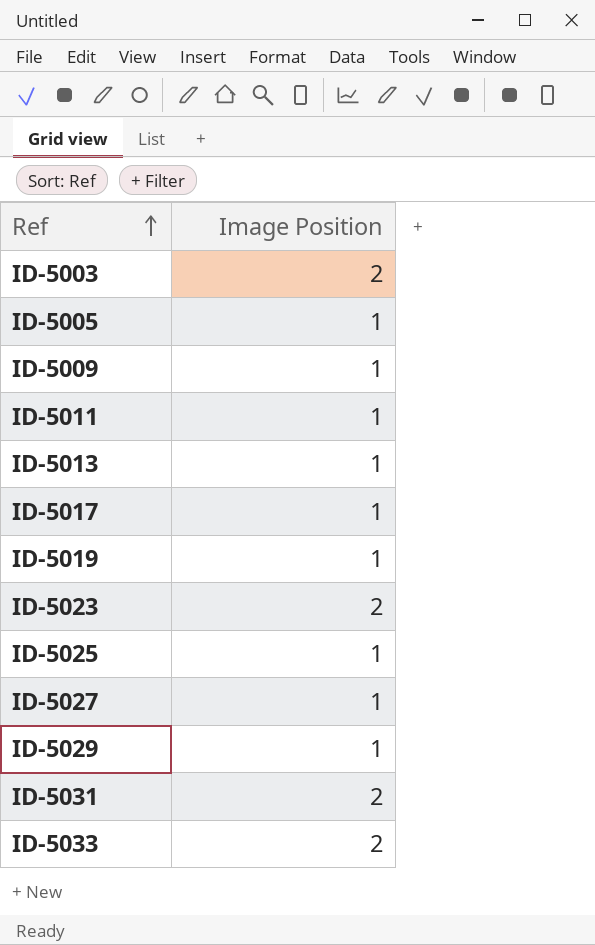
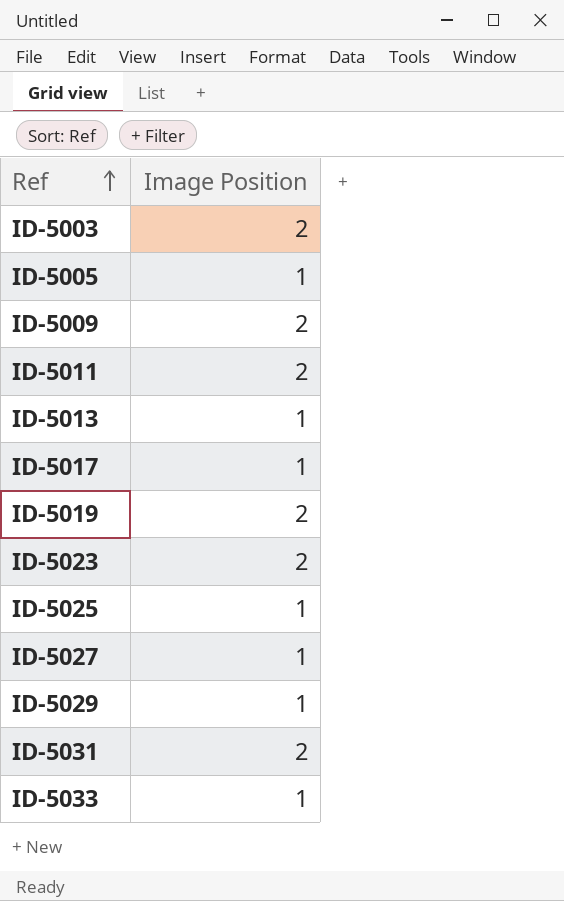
ID-5009 | Image Position: 1 -> 2
ID-5011 | Image Position: 1 -> 2
ID-5019 | Image Position: 1 -> 2
ID-5033 | Image Position: 2 -> 1

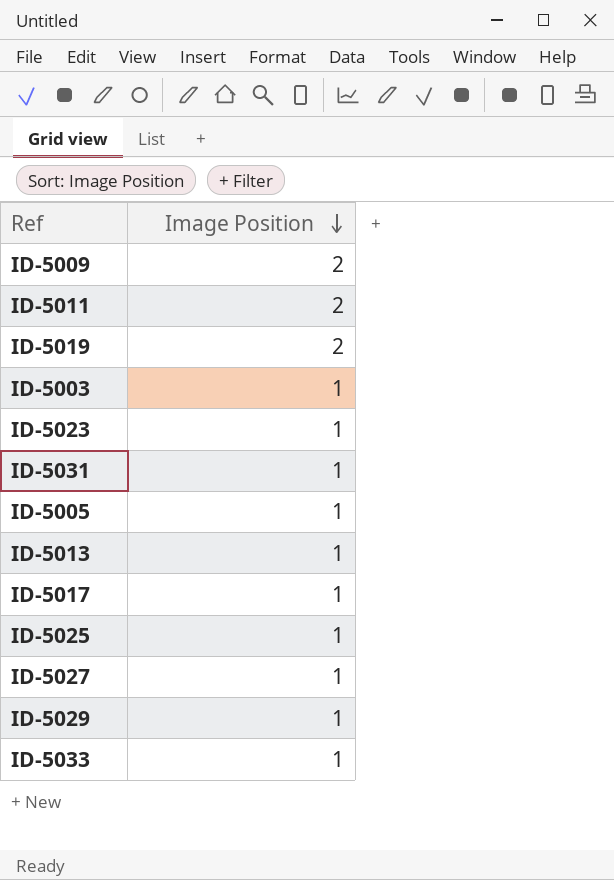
row order: Ref ascending -> Image Position descending
ID-5003 | Image Position: 2 -> 1
ID-5023 | Image Position: 2 -> 1
ID-5031 | Image Position: 2 -> 1

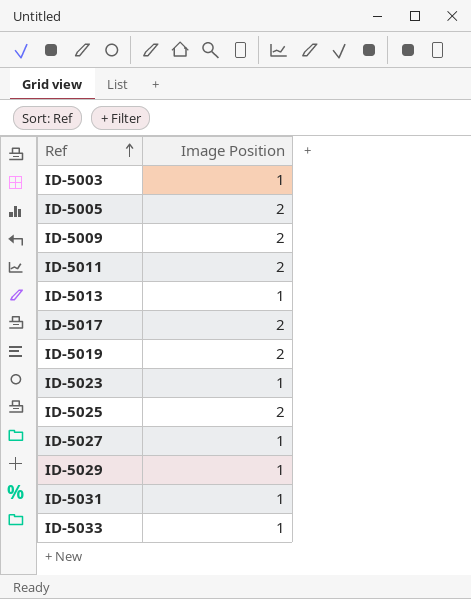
row order: Image Position descending -> Ref ascending
ID-5005 | Image Position: 1 -> 2
ID-5017 | Image Position: 1 -> 2
ID-5025 | Image Position: 1 -> 2

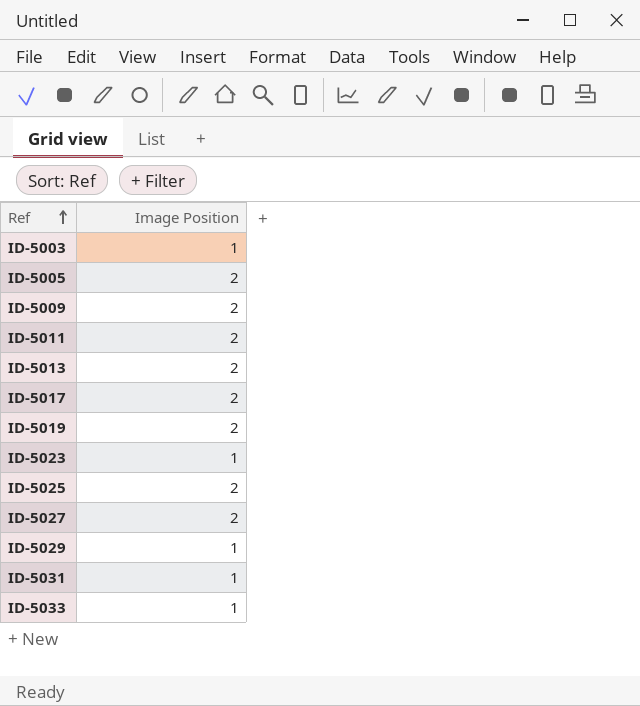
ID-5013 | Image Position: 1 -> 2
ID-5027 | Image Position: 1 -> 2

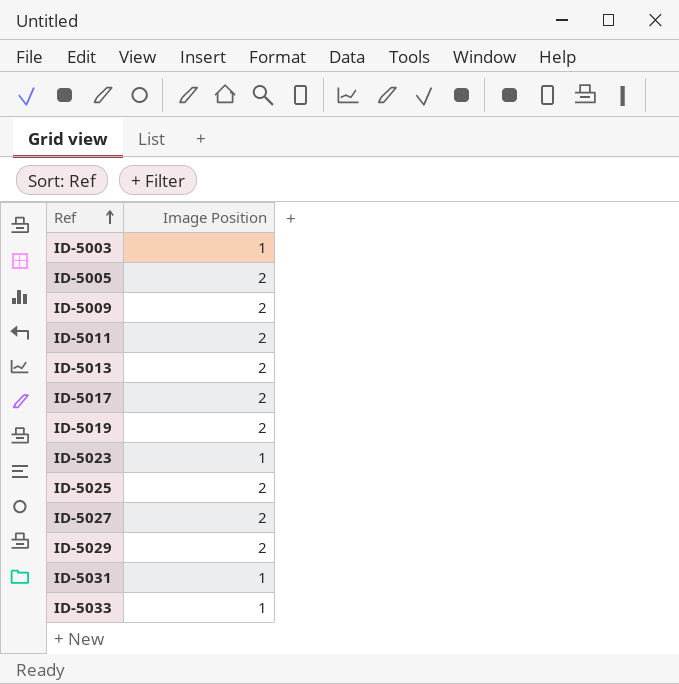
ID-5029 | Image Position: 1 -> 2

